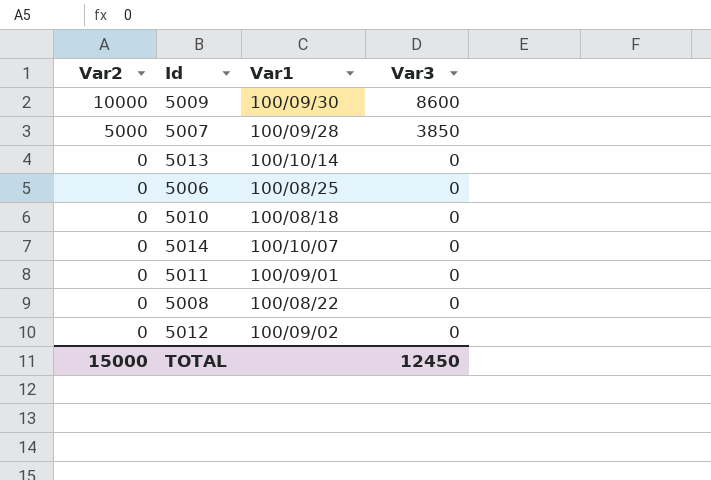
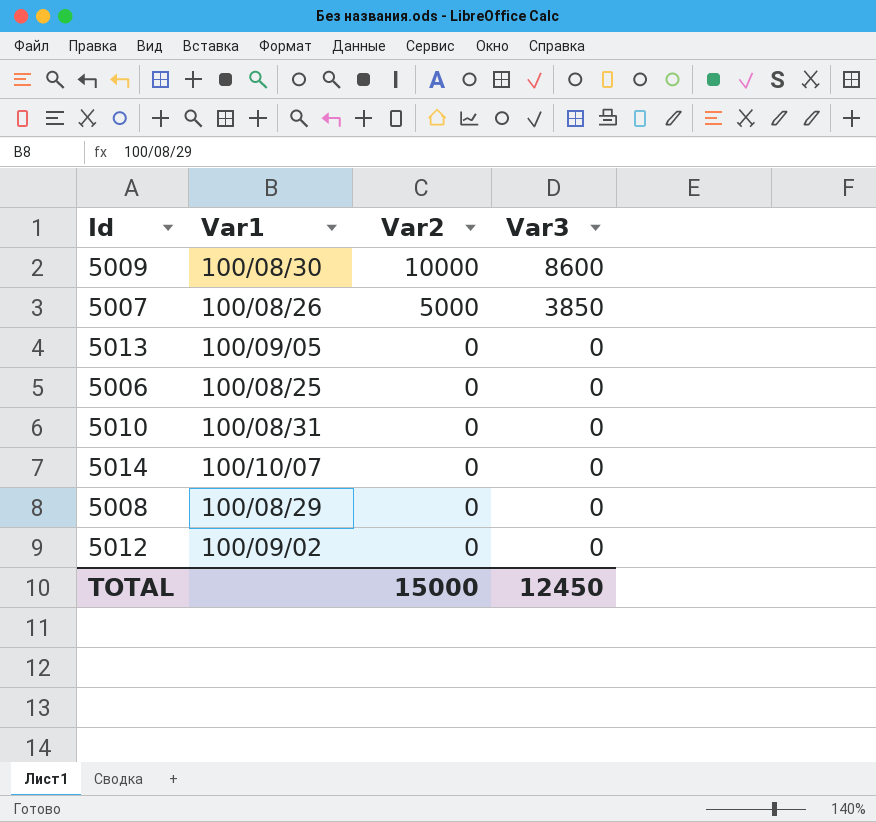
column Var2 | position: 1 -> 3
row 5011: 0 | 100/09/01 | 0 -> none
5009 | Var1: 100/09/30 -> 100/08/30
5007 | Var1: 100/09/28 -> 100/08/26
5013 | Var1: 100/10/14 -> 100/09/05
5010 | Var1: 100/08/18 -> 100/08/31
5008 | Var1: 100/08/22 -> 100/08/29

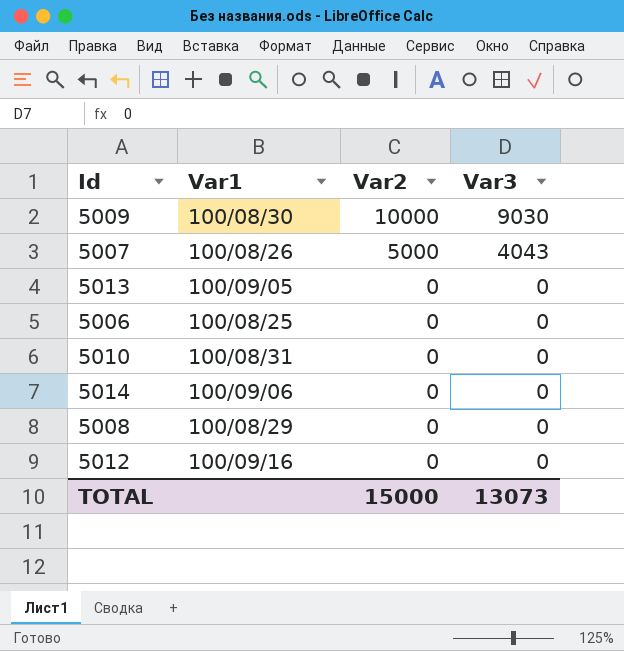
5009 | Var3: 8600 -> 9030
5007 | Var3: 3850 -> 4043
5014 | Var1: 100/10/07 -> 100/09/06
5012 | Var1: 100/09/02 -> 100/09/16
TOTAL | Var3: 12450 -> 13073

